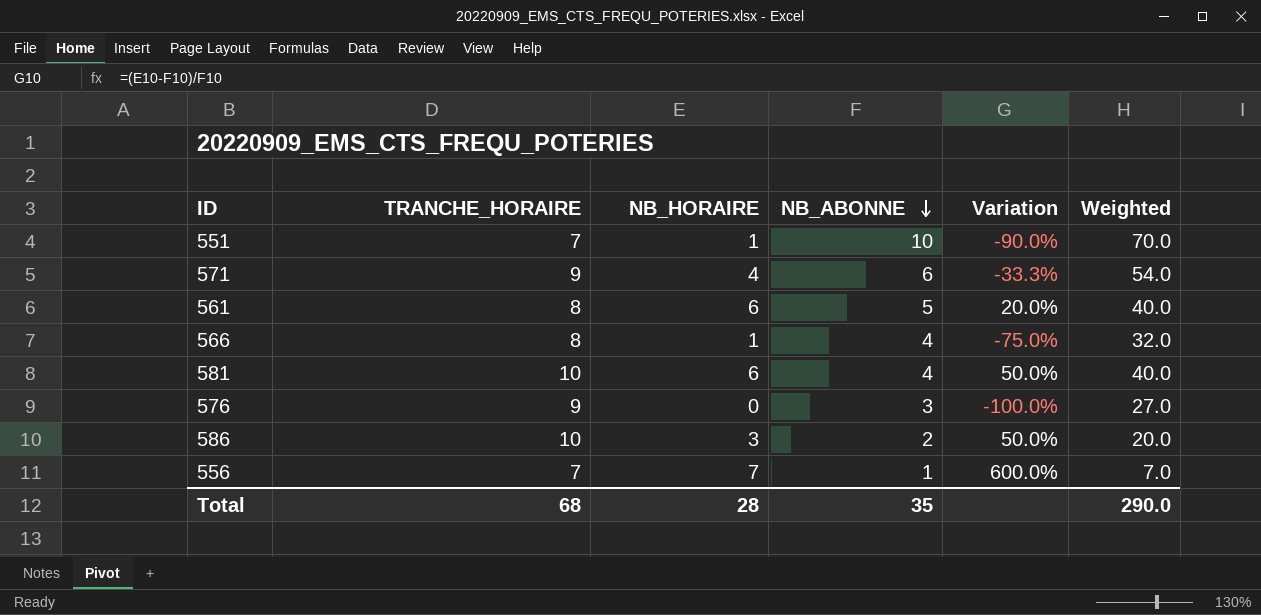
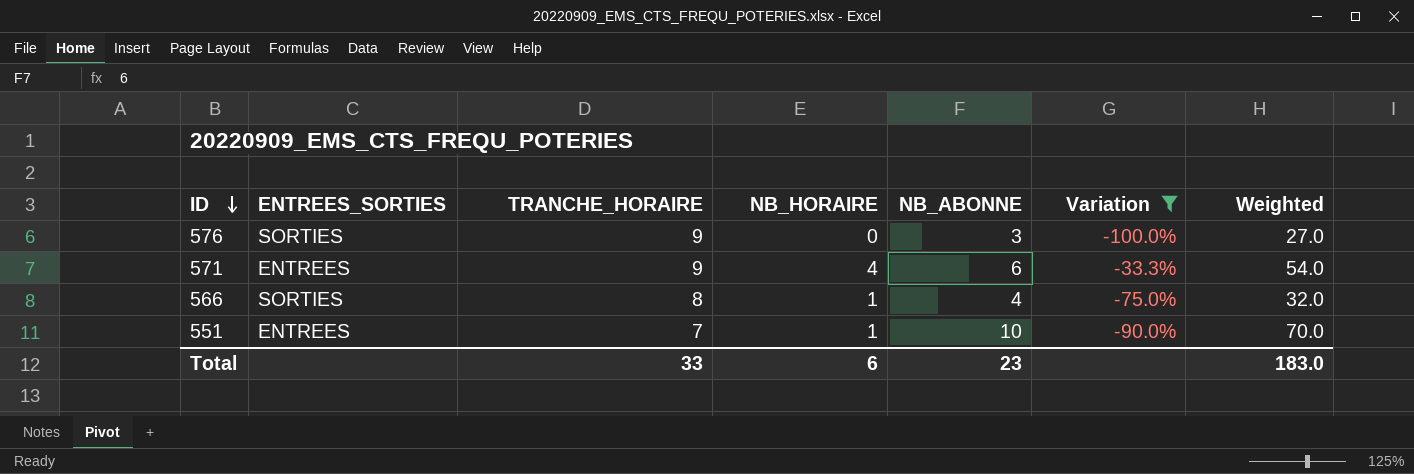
filter: none -> Variation <= -33.3%
row order: NB_ABONNE descending -> ID descending
column ENTREES_SORTIES | position: none -> 2
Total | TRANCHE_HORAIRE: 68 -> 33
Total | NB_HORAIRE: 28 -> 6
Total | NB_ABONNE: 35 -> 23
Total | Weighted: 290.0 -> 183.0

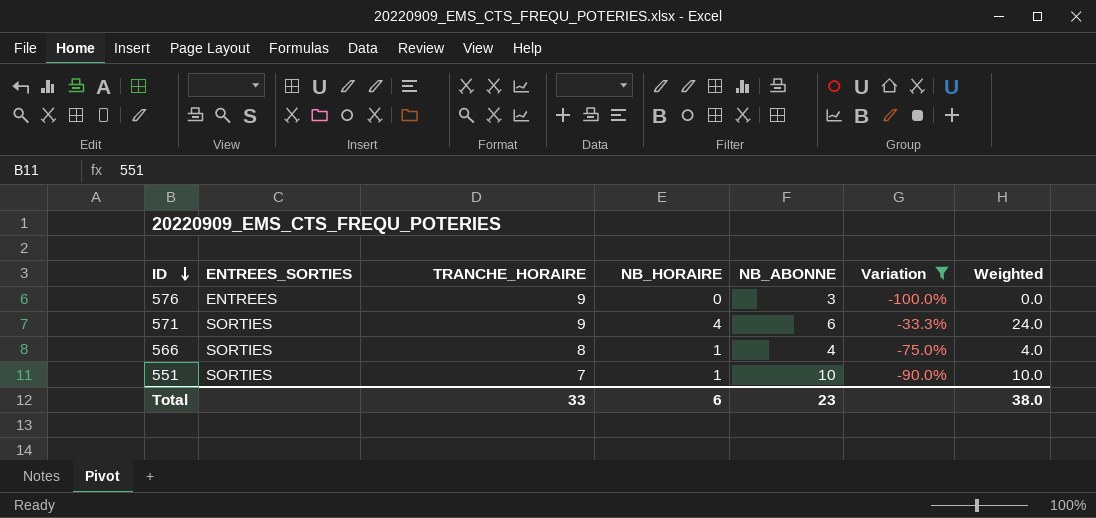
column Weighted | formula: [TRANCHE_HORAIRE] * [NB_ABONNE] -> [NB_HORAIRE] * [NB_ABONNE]
576 | ENTREES_SORTIES: SORTIES -> ENTREES
571 | ENTREES_SORTIES: ENTREES -> SORTIES
551 | ENTREES_SORTIES: ENTREES -> SORTIES
Total | Weighted: 183.0 -> 38.0

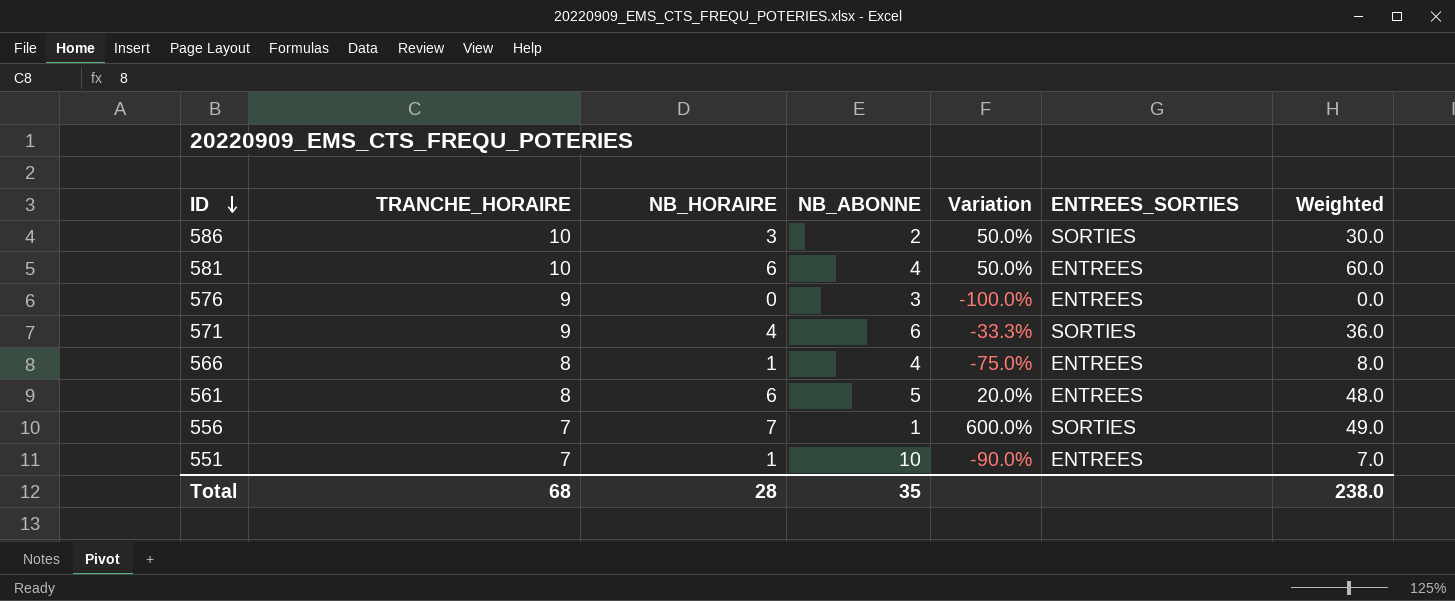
filter: Variation <= -33.3% -> none
column ENTREES_SORTIES | position: 2 -> 6
column Weighted | formula: [NB_HORAIRE] * [NB_ABONNE] -> [TRANCHE_HORAIRE] * [NB_HORAIRE]
566 | ENTREES_SORTIES: SORTIES -> ENTREES
551 | ENTREES_SORTIES: SORTIES -> ENTREES
Total | TRANCHE_HORAIRE: 33 -> 68
Total | NB_HORAIRE: 6 -> 28
Total | NB_ABONNE: 23 -> 35
Total | Weighted: 38.0 -> 238.0

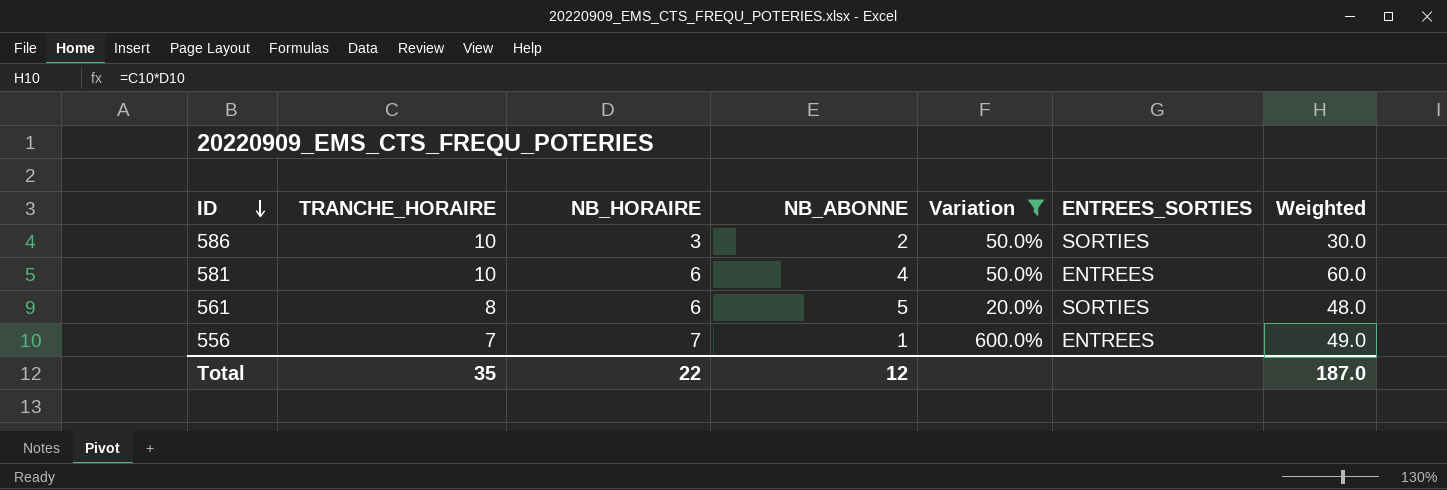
filter: none -> Variation >= 20.0%
561 | ENTREES_SORTIES: ENTREES -> SORTIES
556 | ENTREES_SORTIES: SORTIES -> ENTREES
Total | TRANCHE_HORAIRE: 68 -> 35
Total | NB_HORAIRE: 28 -> 22
Total | NB_ABONNE: 35 -> 12
Total | Weighted: 238.0 -> 187.0

